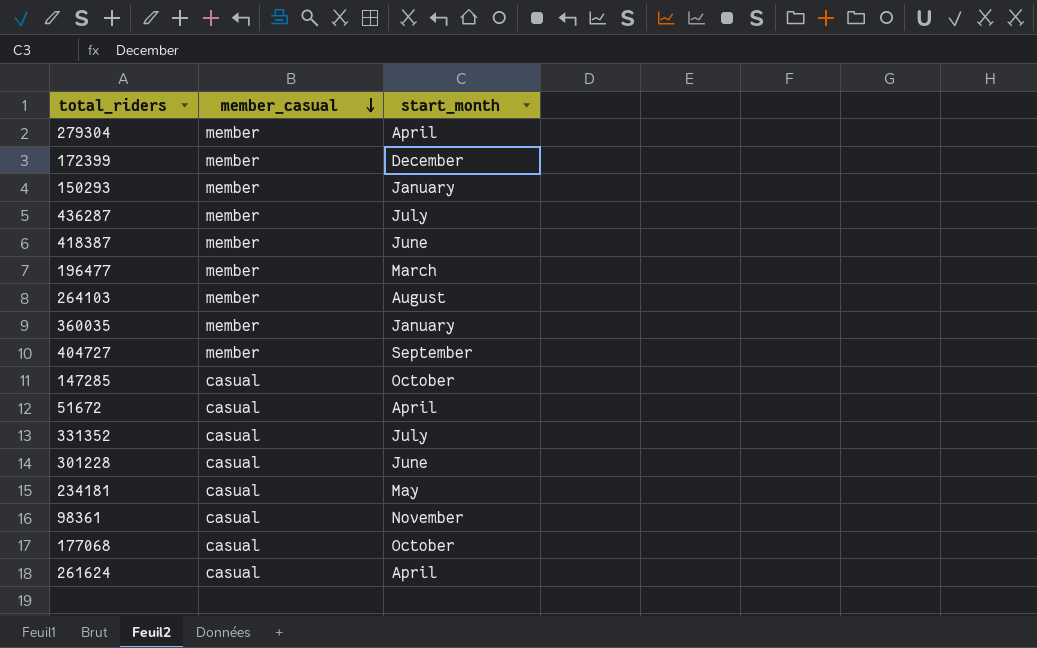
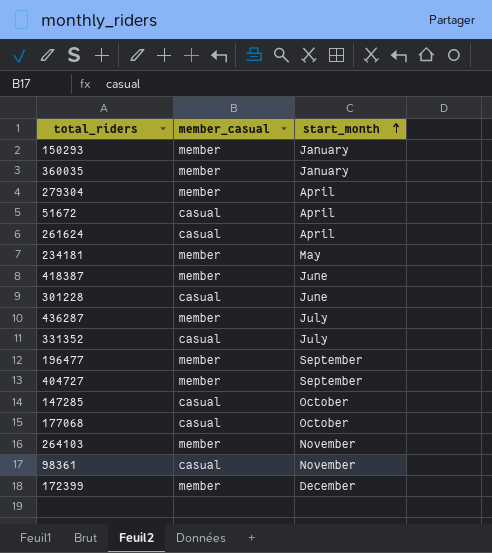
row order: member_casual descending -> start_month ascending
234181 | member_casual: casual -> member
196477 | start_month: March -> September
264103 | start_month: August -> November

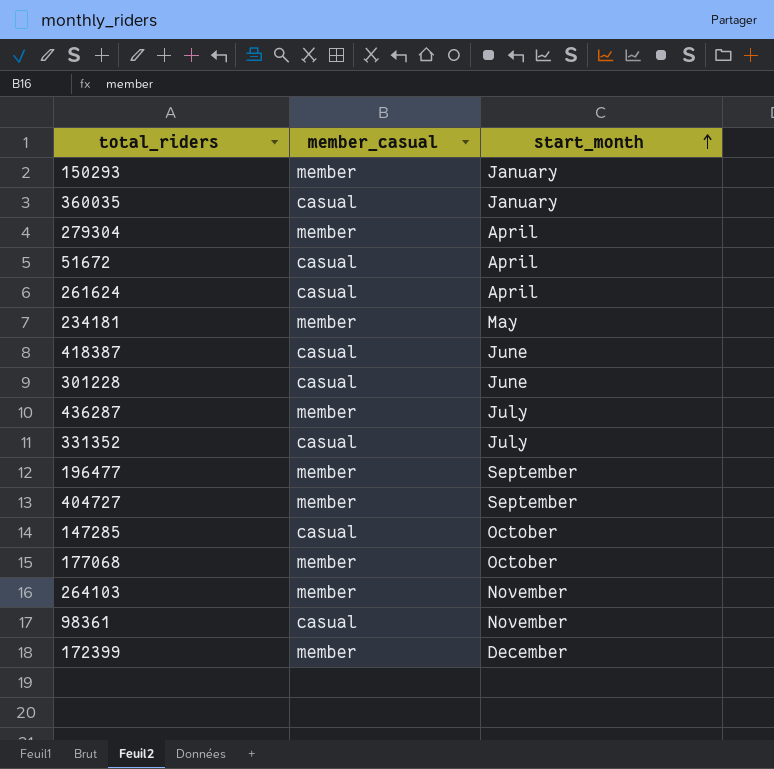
360035 | member_casual: member -> casual
418387 | member_casual: member -> casual
177068 | member_casual: casual -> member

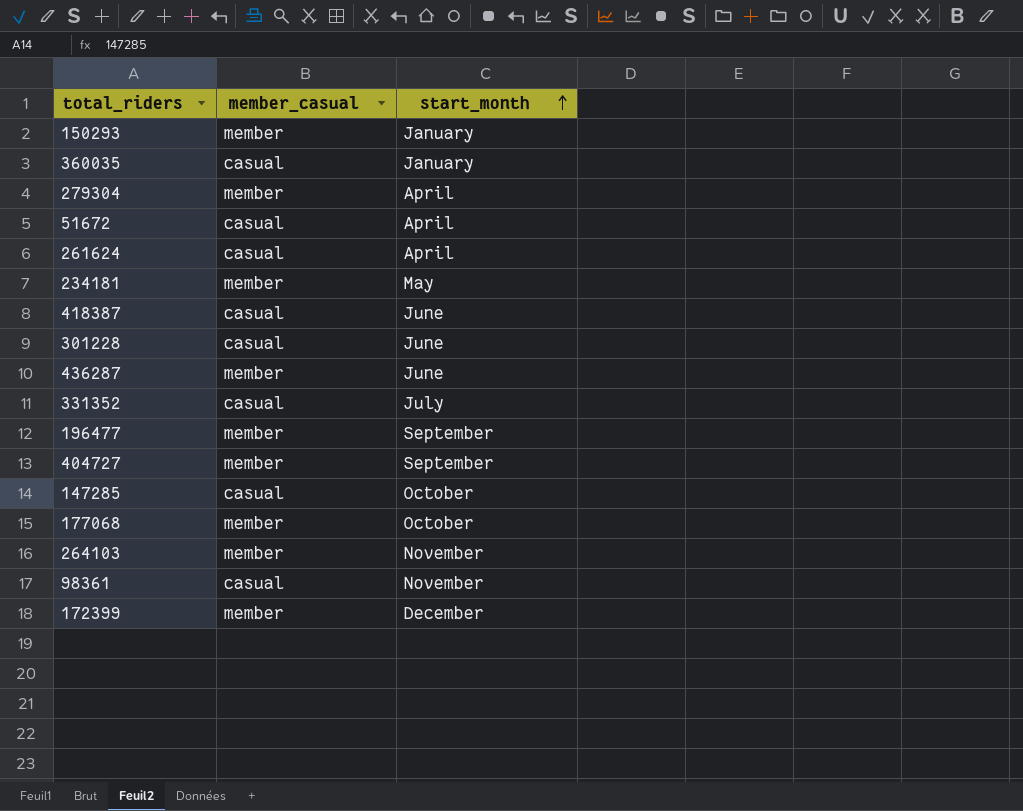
436287 | start_month: July -> June

